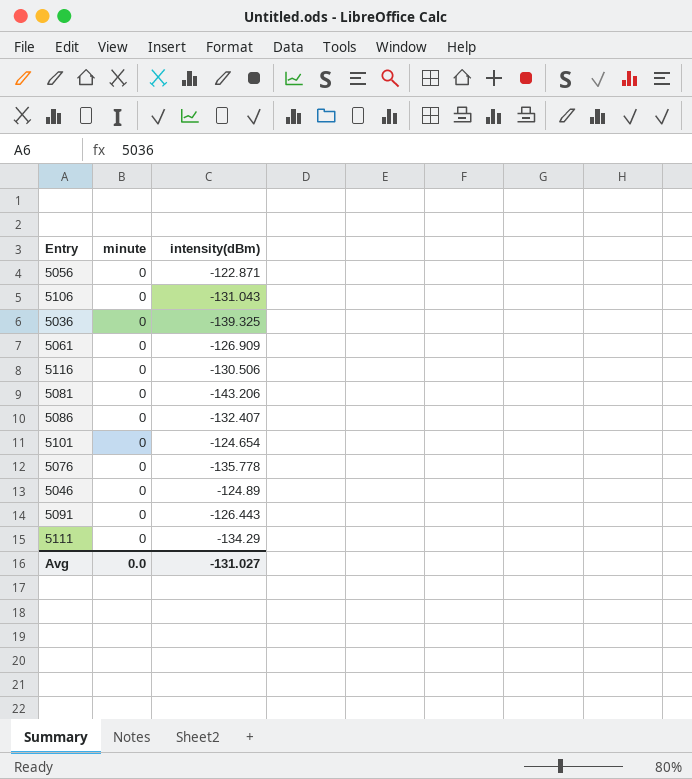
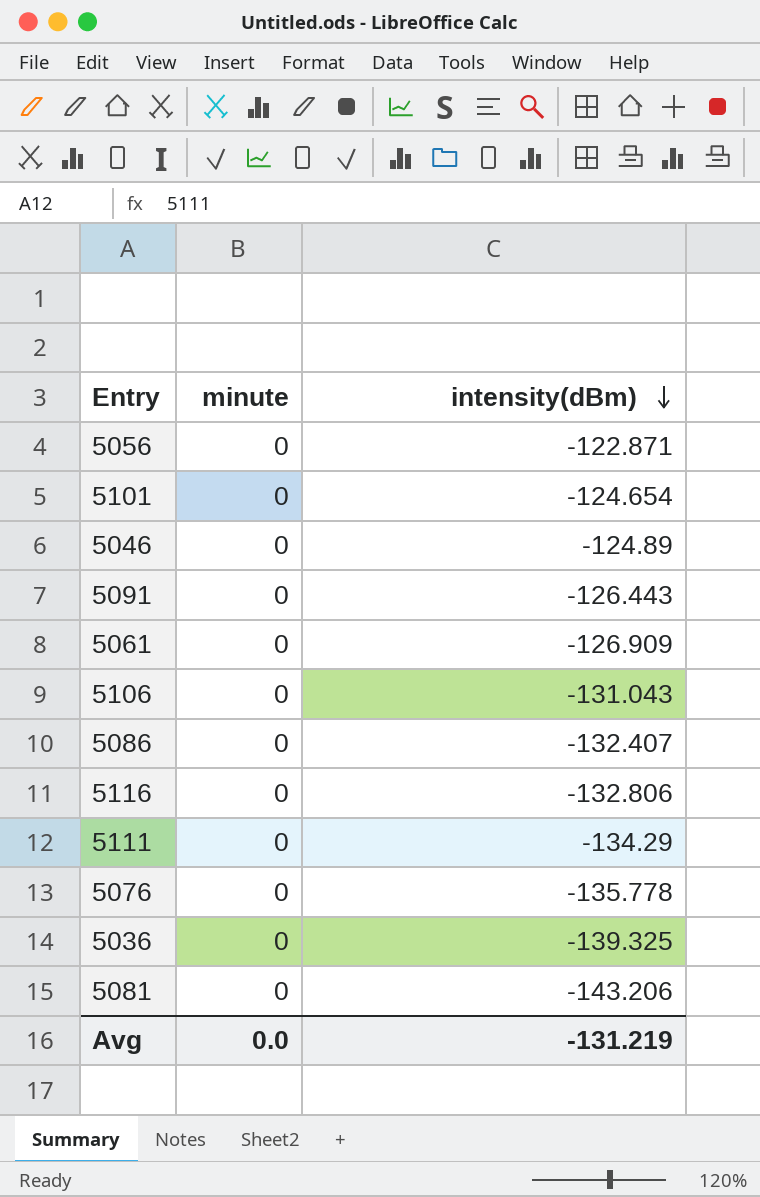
row order: none -> intensity(dBm) descending
5116 | intensity(dBm): -130.506 -> -132.806
Avg | intensity(dBm): -131.027 -> -131.219

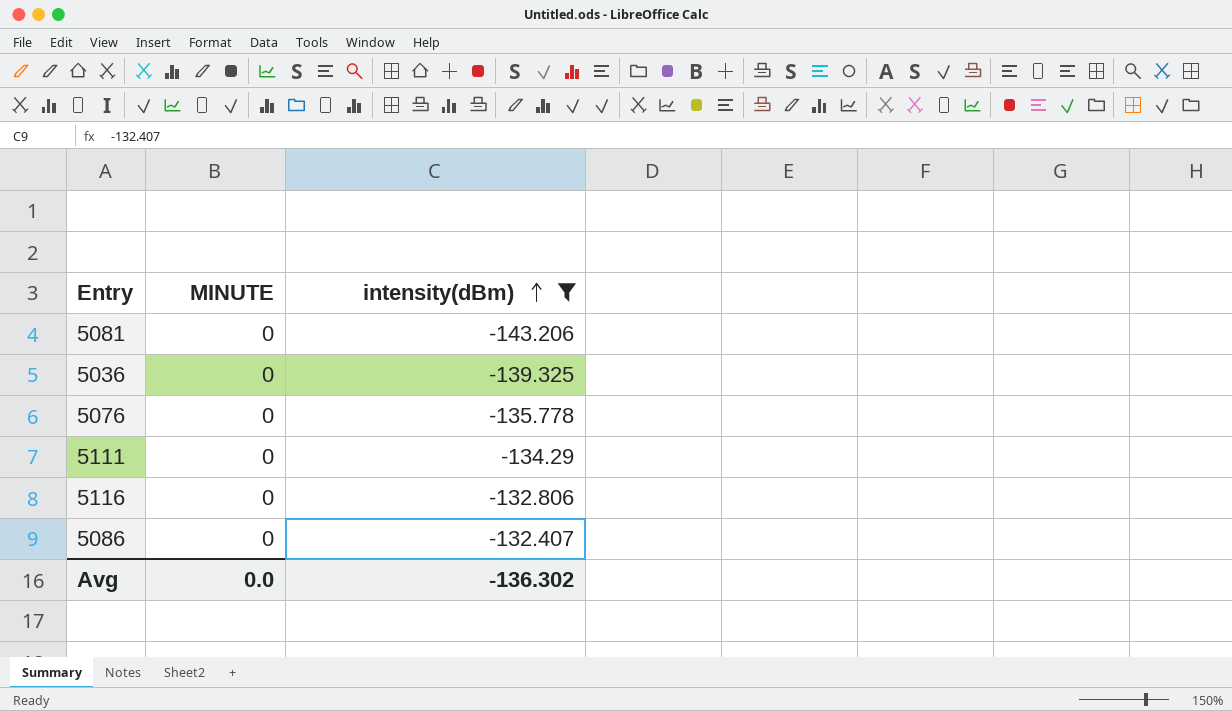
filter: none -> intensity(dBm) <= -132.407
row order: intensity(dBm) descending -> intensity(dBm) ascending
column name: minute -> MINUTE
Avg | intensity(dBm): -131.219 -> -136.302

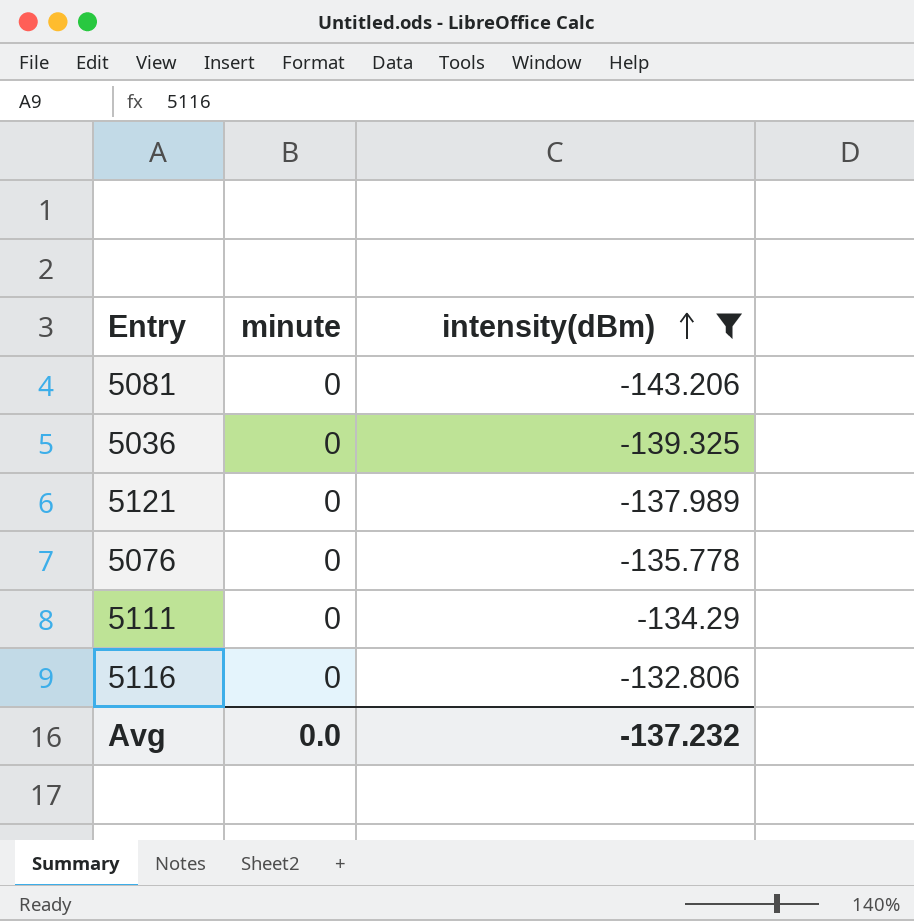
column name: MINUTE -> minute
row 5086: 0 | -132.407 -> none
row 5121: none -> 0 | -137.989
Avg | intensity(dBm): -136.302 -> -137.232

